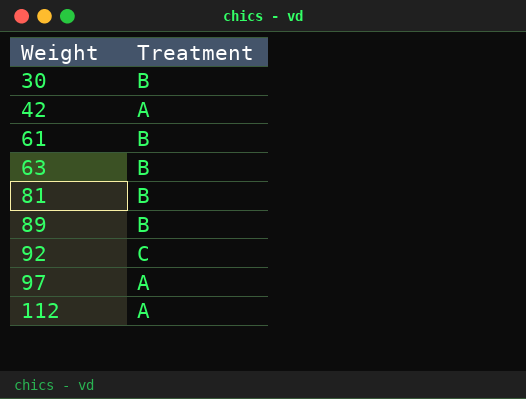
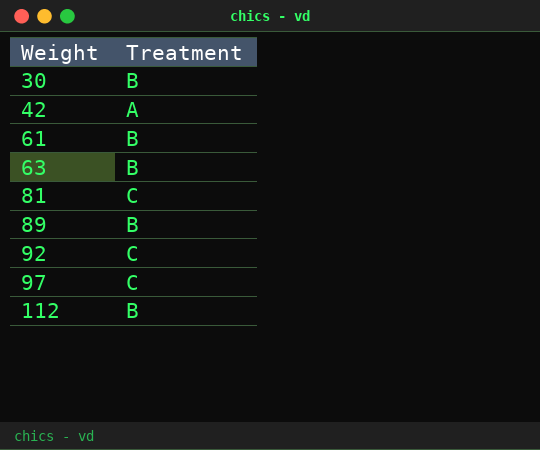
81 | Treatment: B -> C
97 | Treatment: A -> C
112 | Treatment: A -> B

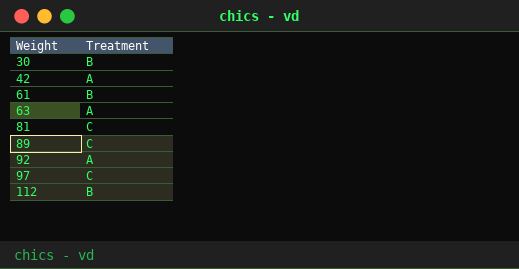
63 | Treatment: B -> A
89 | Treatment: B -> C
92 | Treatment: C -> A

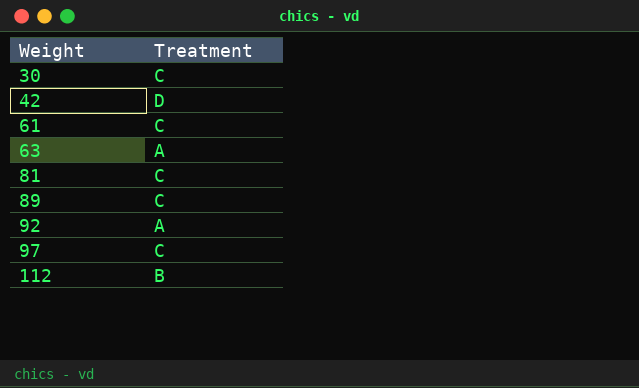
30 | Treatment: B -> C
42 | Treatment: A -> D
61 | Treatment: B -> C

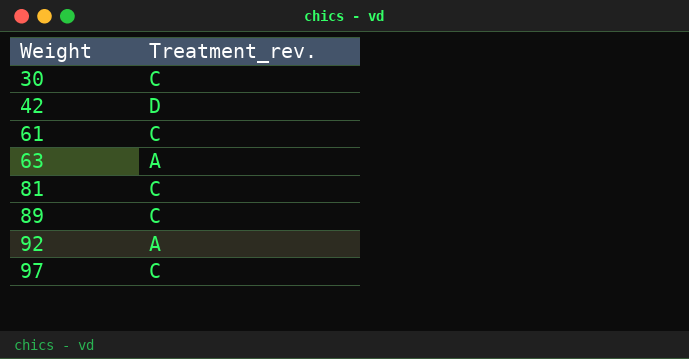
column name: Treatment -> Treatment_rev.
row 112: B -> none

